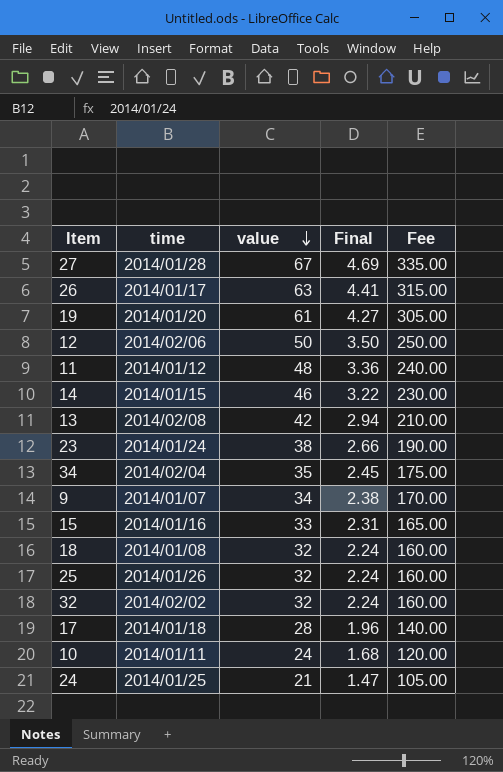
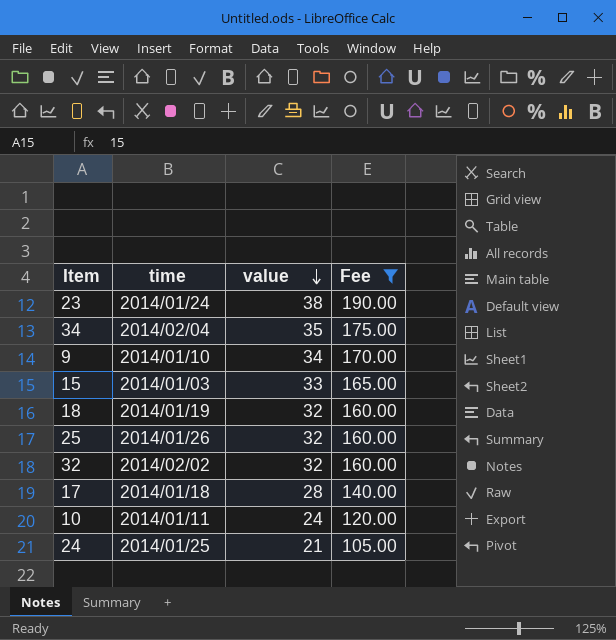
filter: none -> Fee <= 190.00
column Final | formula: [value] * 0.07 -> none
9 | time: 2014/01/07 -> 2014/01/10
15 | time: 2014/01/16 -> 2014/01/03
18 | time: 2014/01/08 -> 2014/01/19

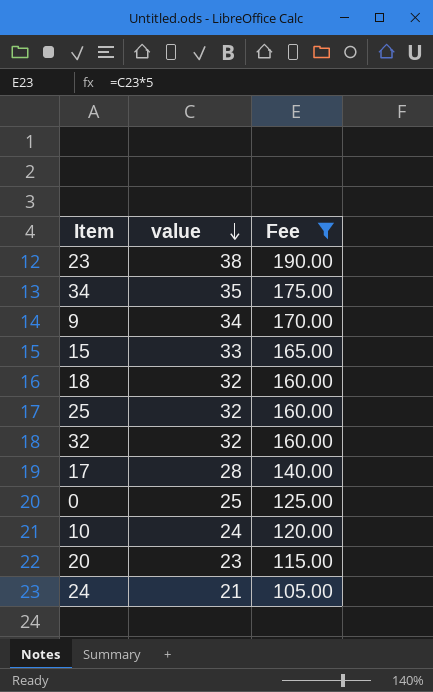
column time | position: 2 -> none
row 0: none -> 25 | 125.00
row 20: none -> 23 | 115.00

